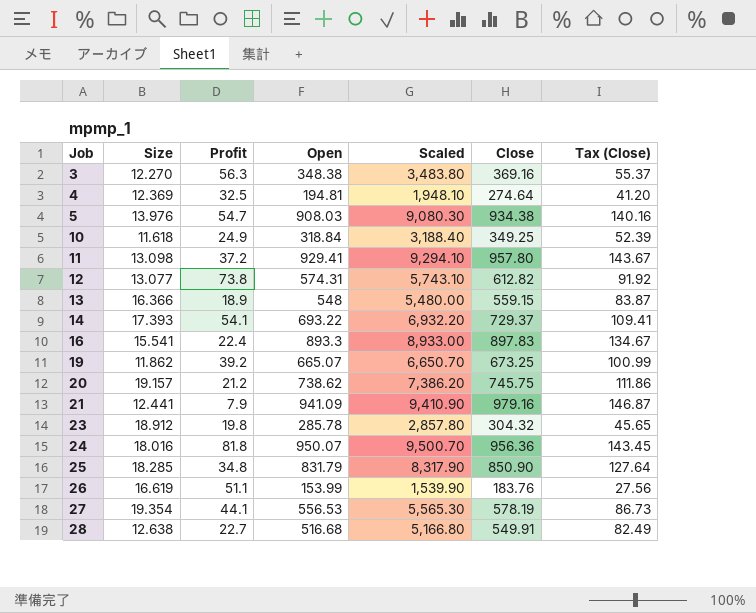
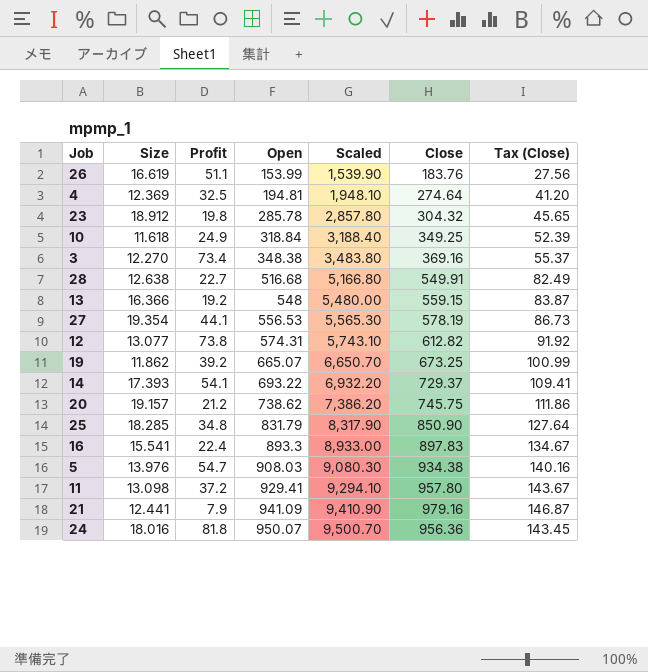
row order: Job ascending -> Open ascending
3 | Profit: 56.3 -> 73.4
13 | Profit: 18.9 -> 19.2

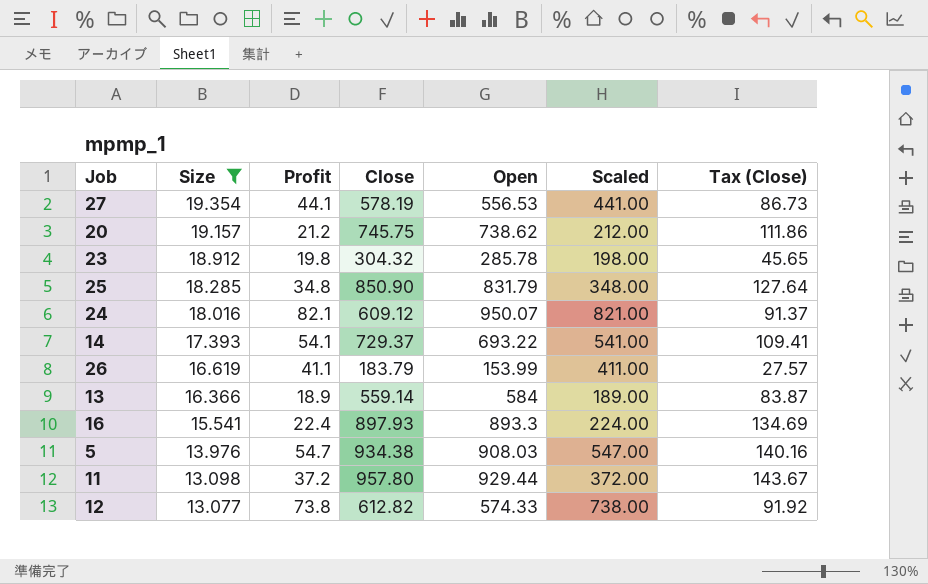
filter: none -> Size >= 13.077
row order: Open ascending -> Size descending
column Close | position: 6 -> 4
column Scaled | formula: [Open] * 10 -> [Profit] * 10
24 | Profit: 81.8 -> 82.1
24 | Close: 956.36 -> 609.12
24 | Tax (Close): 143.45 -> 91.37
26 | Profit: 51.1 -> 41.1
26 | Close: 183.76 -> 183.79
26 | Tax (Close): 27.56 -> 27.57
13 | Profit: 19.2 -> 18.9
13 | Close: 559.15 -> 559.14
13 | Open: 548 -> 584
16 | Close: 897.83 -> 897.93
16 | Tax (Close): 134.67 -> 134.69
11 | Open: 929.41 -> 929.44
12 | Open: 574.31 -> 574.33

